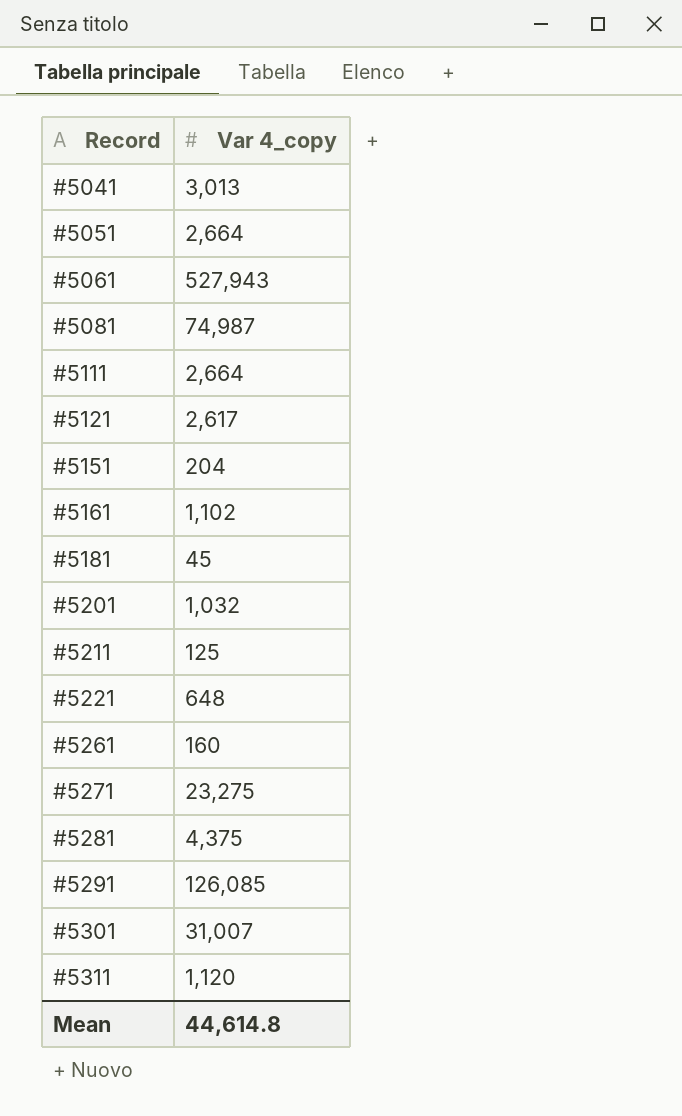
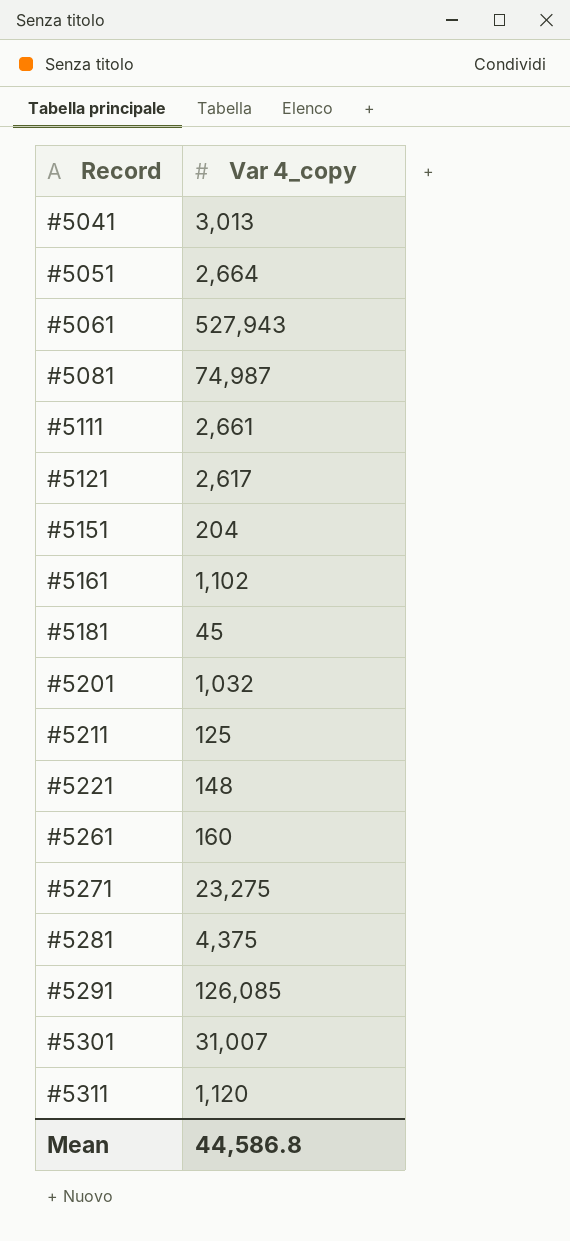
#5111 | Var 4_copy: 2,664 -> 2,661
#5221 | Var 4_copy: 648 -> 148
Mean | Var 4_copy: 44,614.8 -> 44,586.8

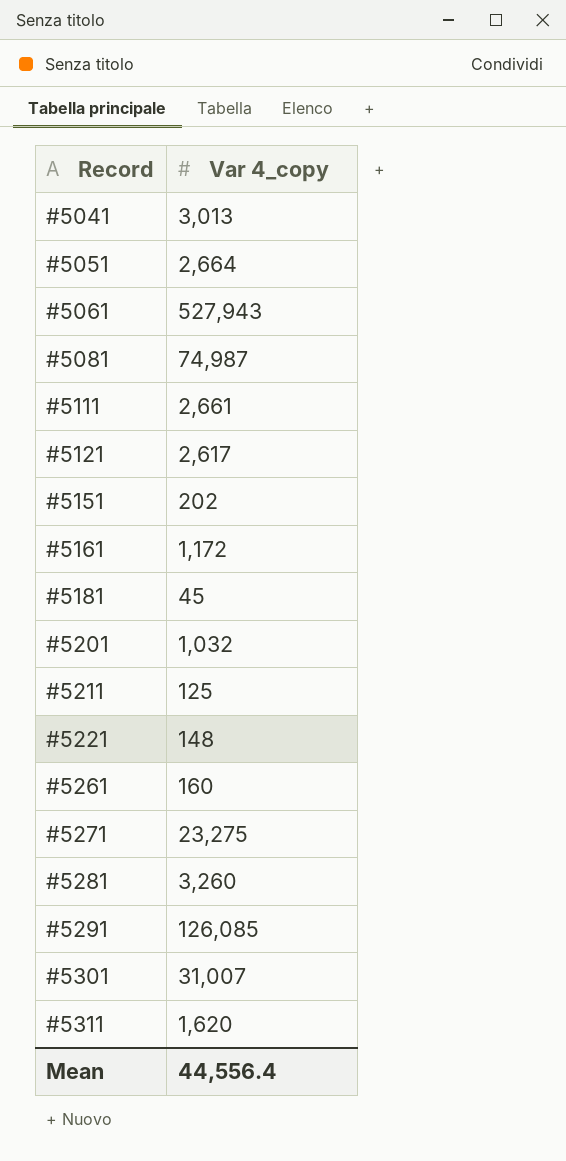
#5151 | Var 4_copy: 204 -> 202
#5161 | Var 4_copy: 1,102 -> 1,172
#5281 | Var 4_copy: 4,375 -> 3,260
#5311 | Var 4_copy: 1,120 -> 1,620
Mean | Var 4_copy: 44,586.8 -> 44,556.4

